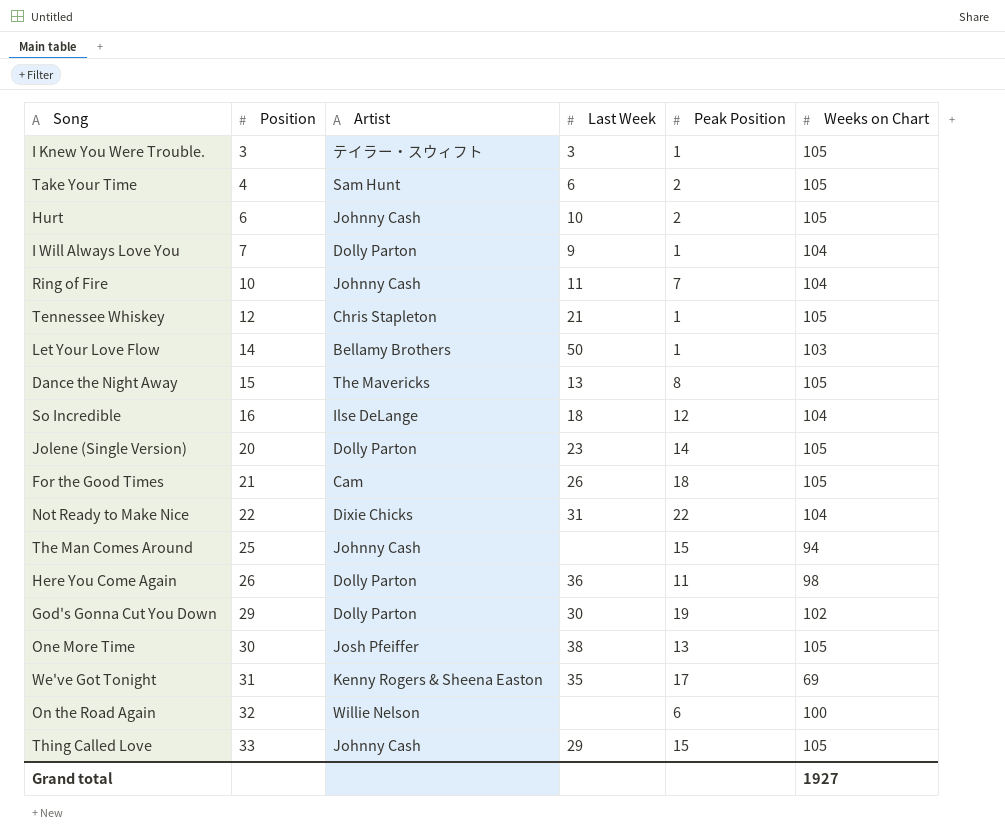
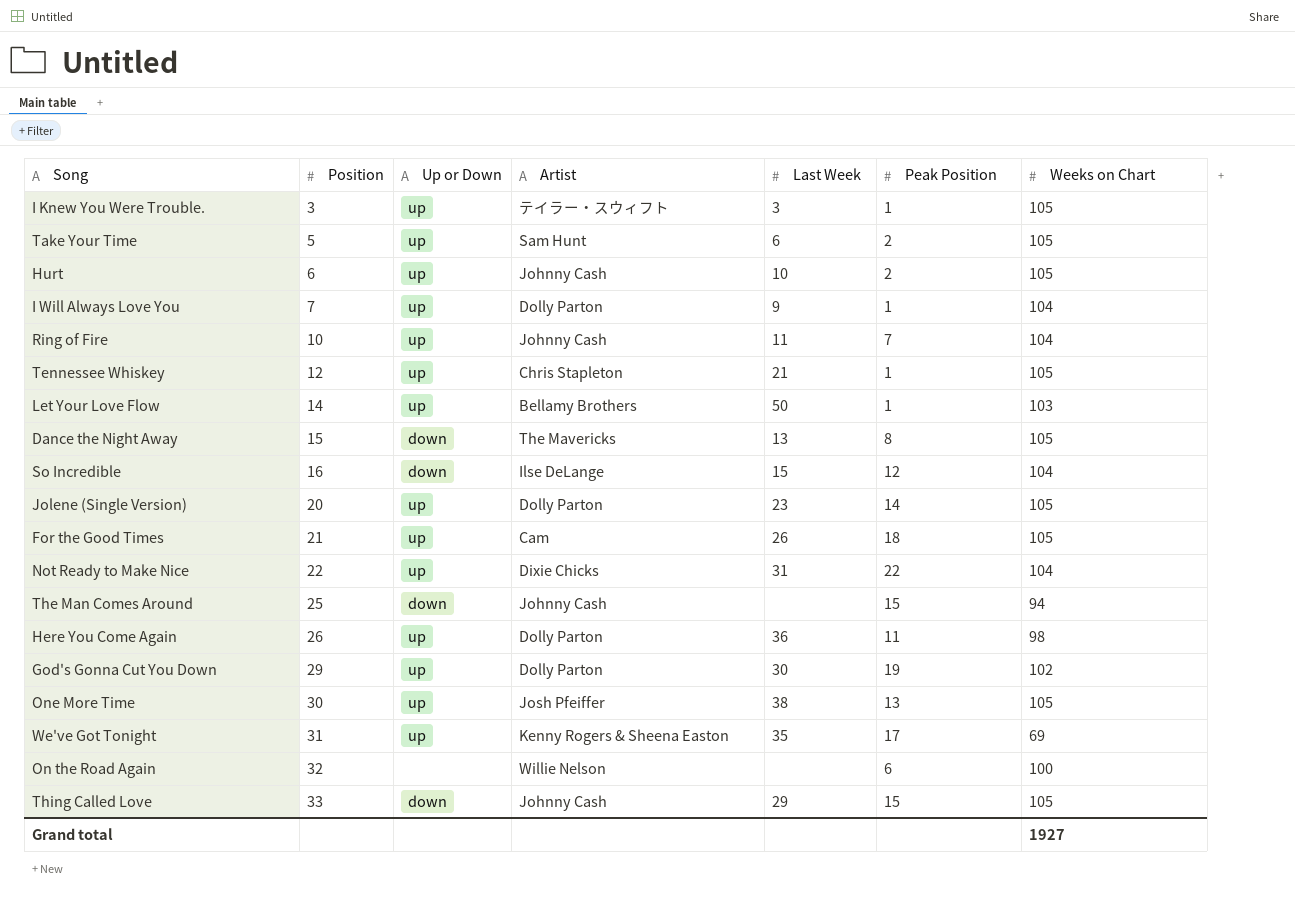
column Up or Down | position: none -> 3
Take Your Time | Position: 4 -> 5
So Incredible | Last Week: 18 -> 15

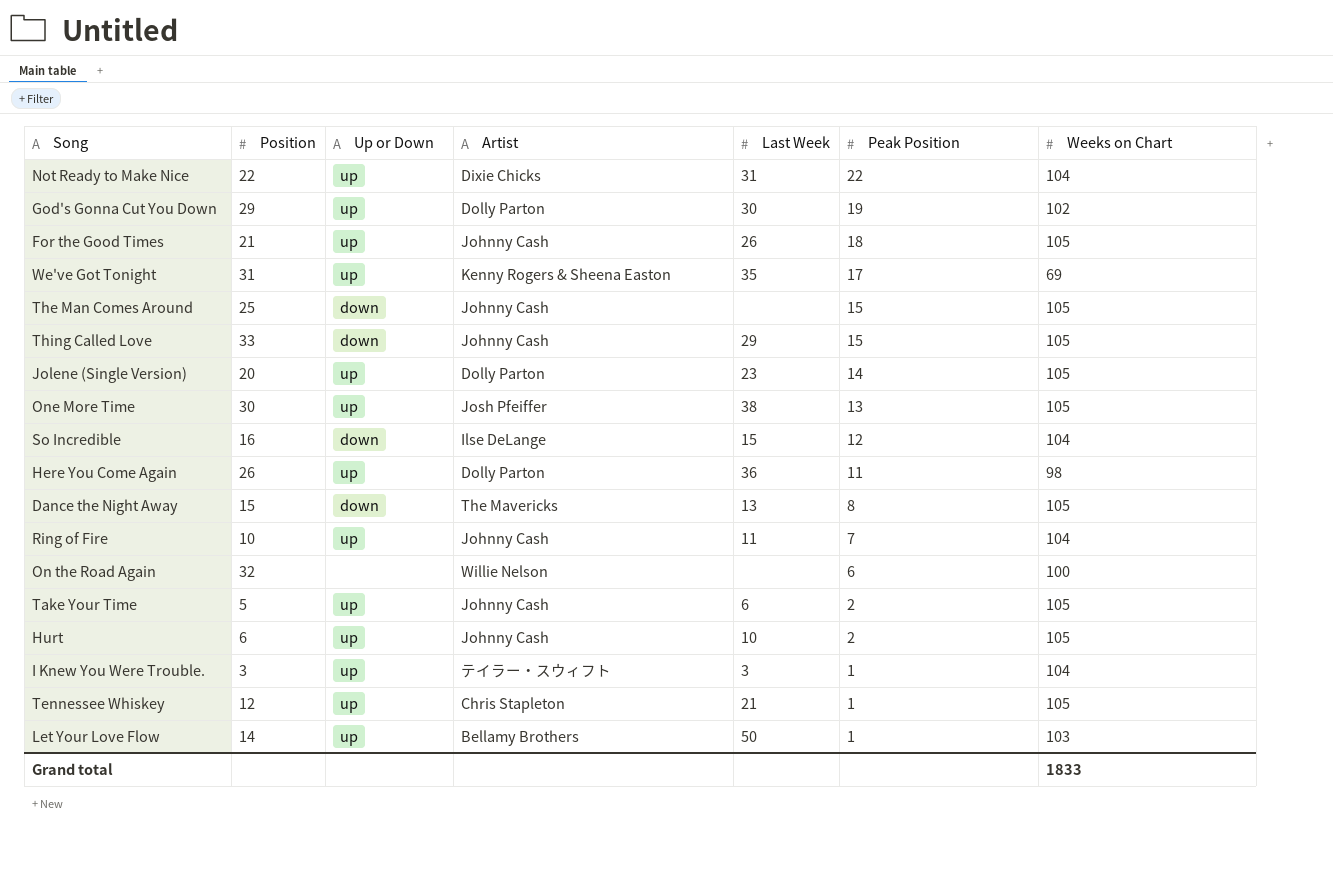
row order: Position ascending -> Peak Position descending
row I Will Always Love You: 7 | up | Dolly Parton | 9 | 1 | 104 -> none
For the Good Times | Artist: Cam -> Johnny Cash
The Man Comes Around | Weeks on Chart: 94 -> 105
Take Your Time | Artist: Sam Hunt -> Johnny Cash
I Knew You Were Trouble. | Weeks on Chart: 105 -> 104
Grand total | Weeks on Chart: 1927 -> 1833

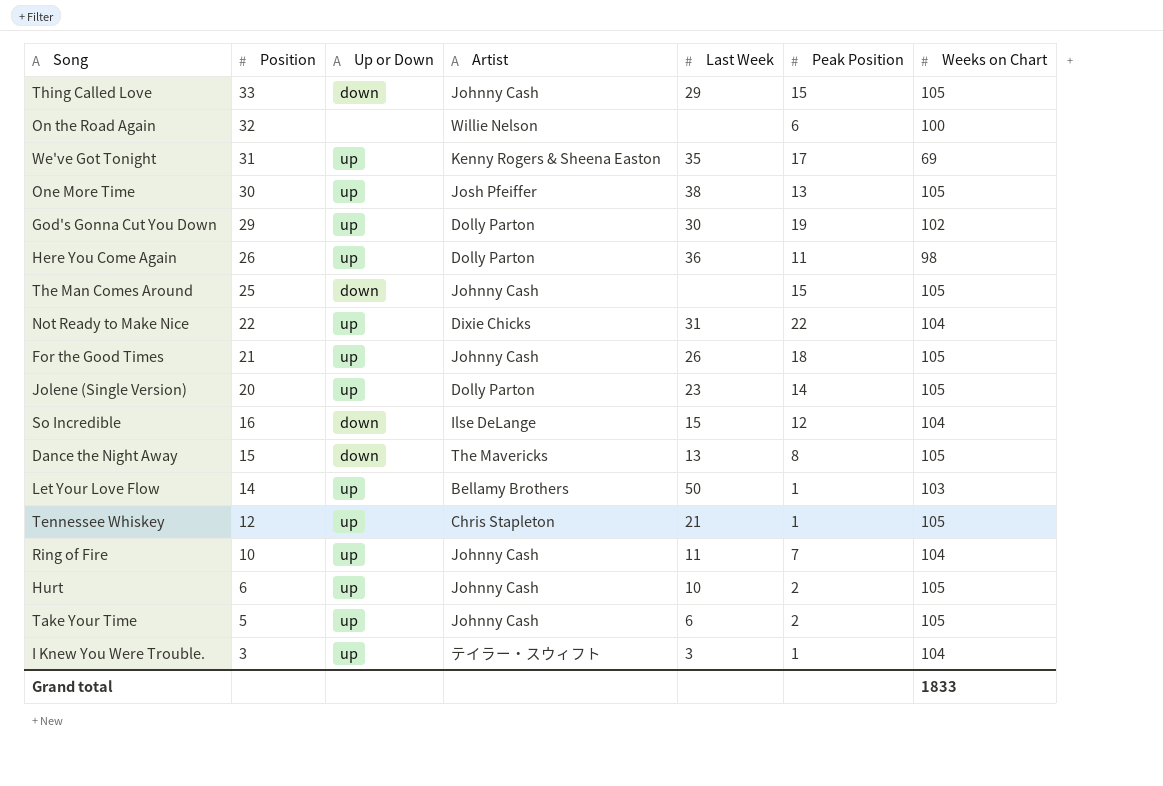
row order: Peak Position descending -> Position descending

